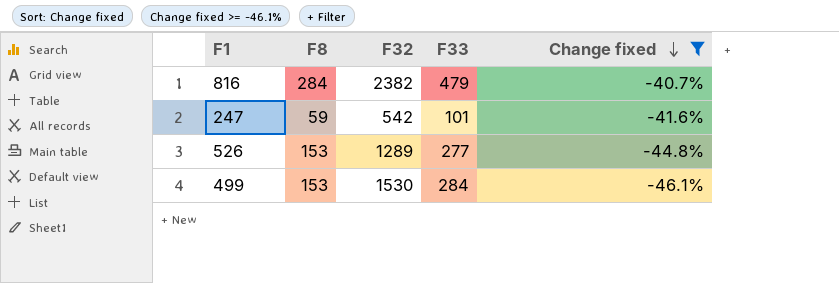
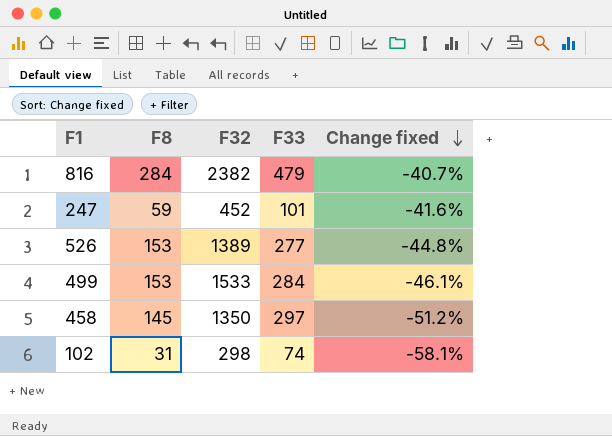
filter: Change fixed >= -46.1% -> none
247 | F32: 542 -> 452
526 | F32: 1289 -> 1389
499 | F32: 1530 -> 1533

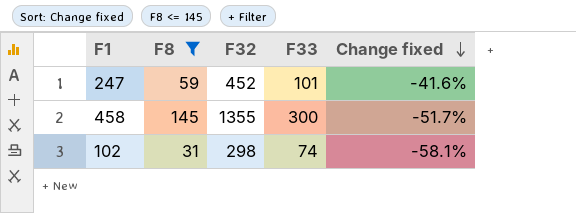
filter: none -> F8 <= 145
458 | F32: 1350 -> 1355
458 | F33: 297 -> 300
458 | Change fixed: -51.2% -> -51.7%

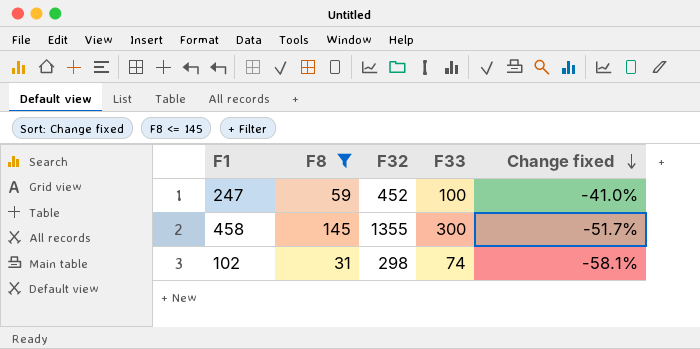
247 | F33: 101 -> 100
247 | Change fixed: -41.6% -> -41.0%

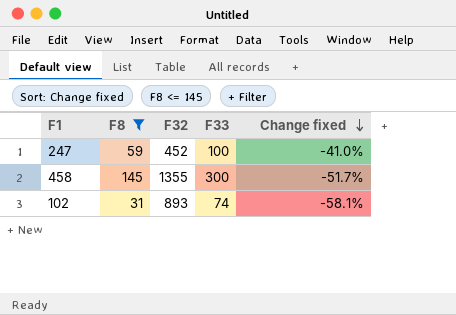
102 | F32: 298 -> 893

